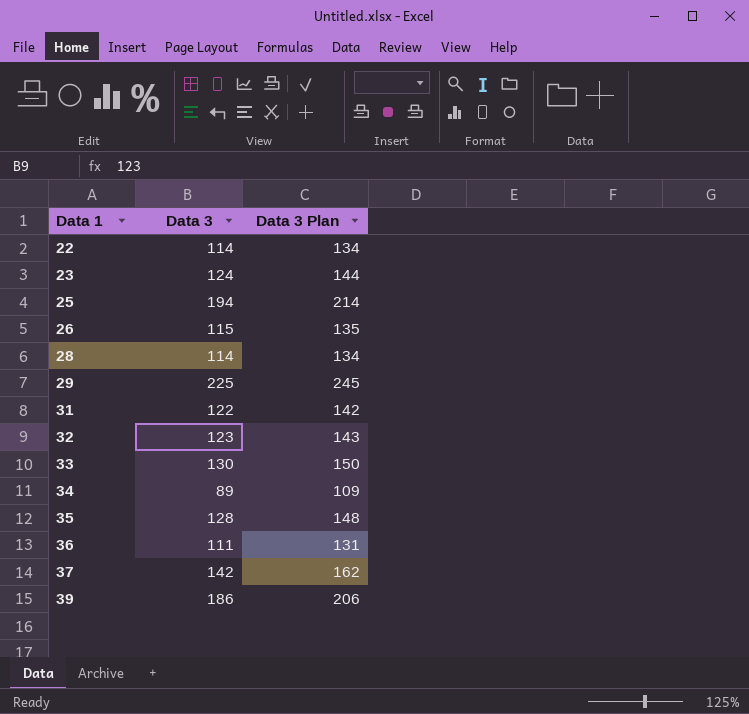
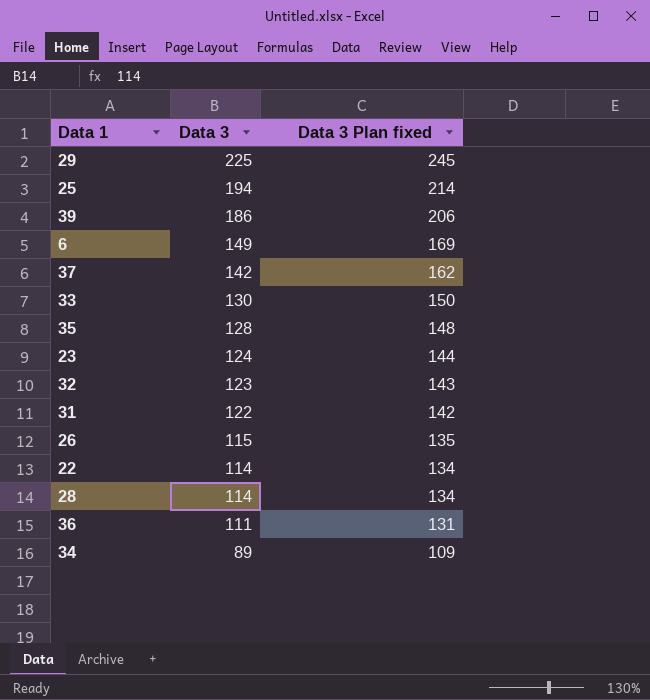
row order: Data 1 ascending -> Data 3 descending
column name: Data 3 Plan -> Data 3 Plan fixed
row 6: none -> 149 | 169

